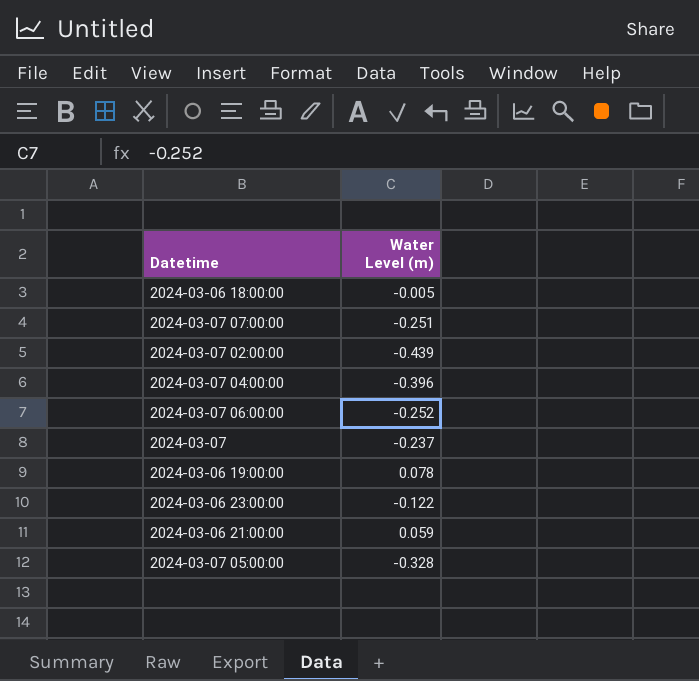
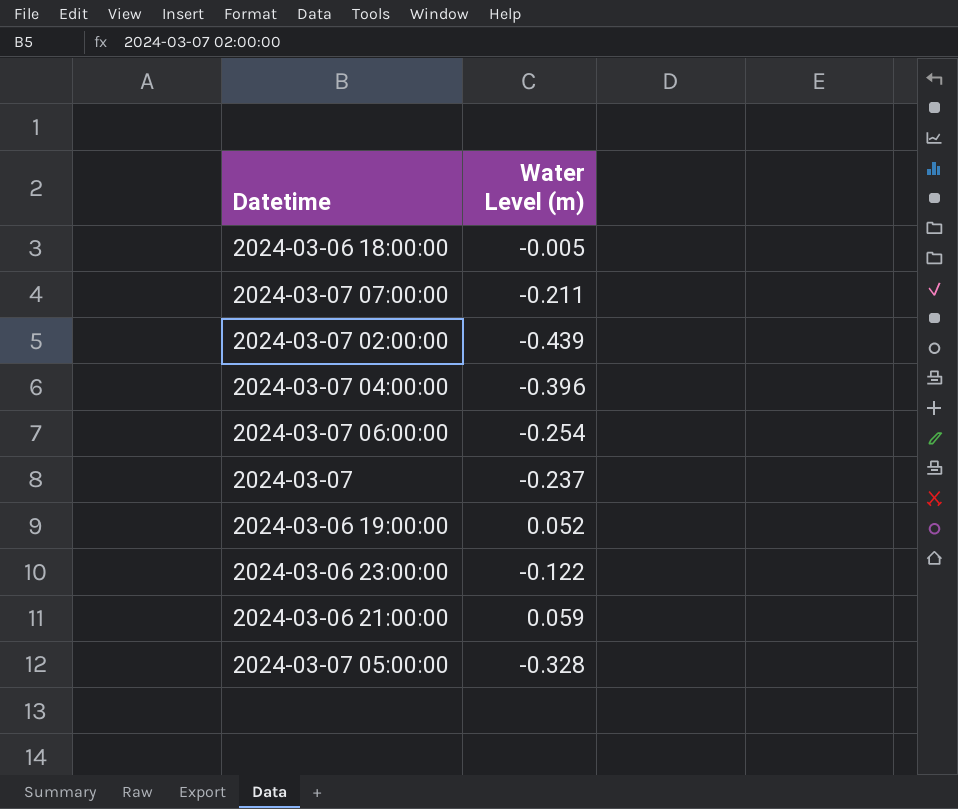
2024-03-07 07:00:00 | Water Level (m): -0.251 -> -0.211
2024-03-07 06:00:00 | Water Level (m): -0.252 -> -0.254
2024-03-06 19:00:00 | Water Level (m): 0.078 -> 0.052

